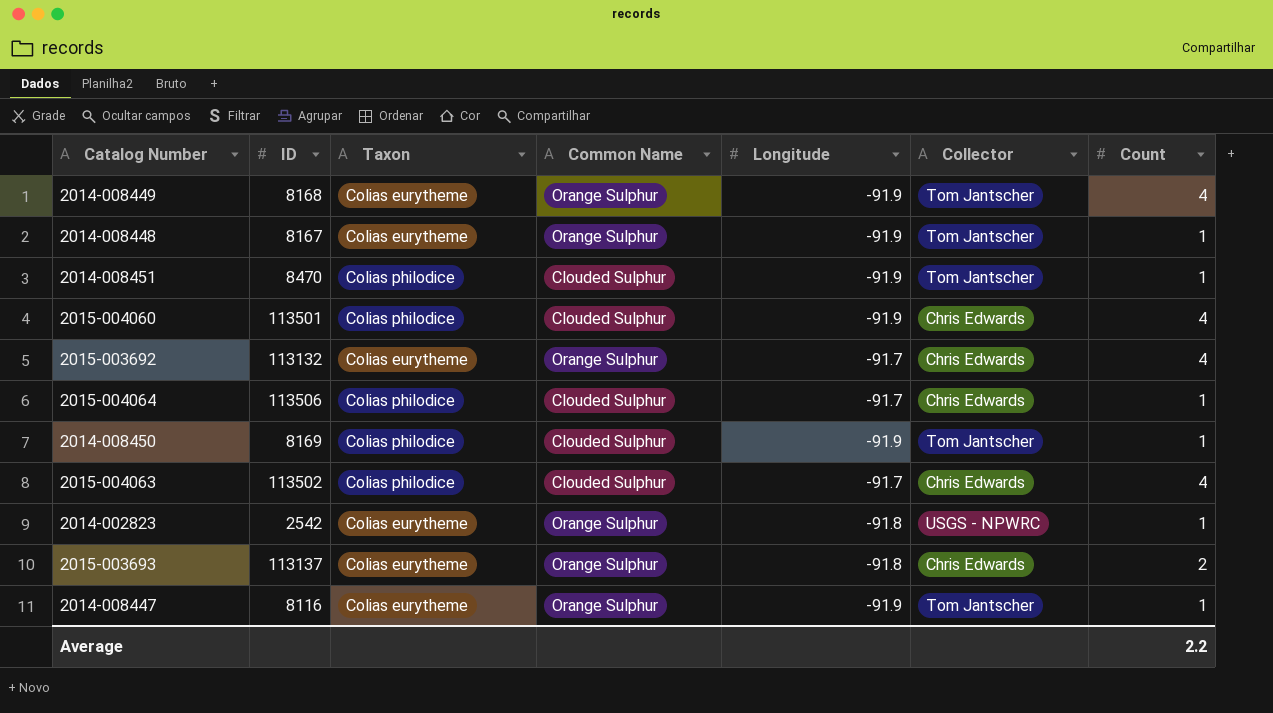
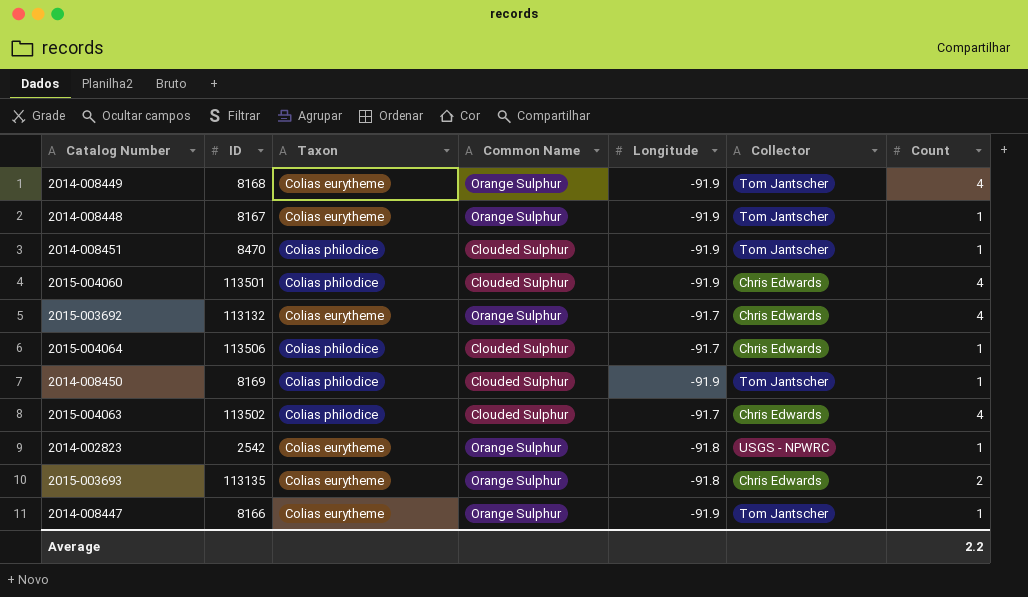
2015-003693 | ID: 113137 -> 113135
2014-008447 | ID: 8116 -> 8166

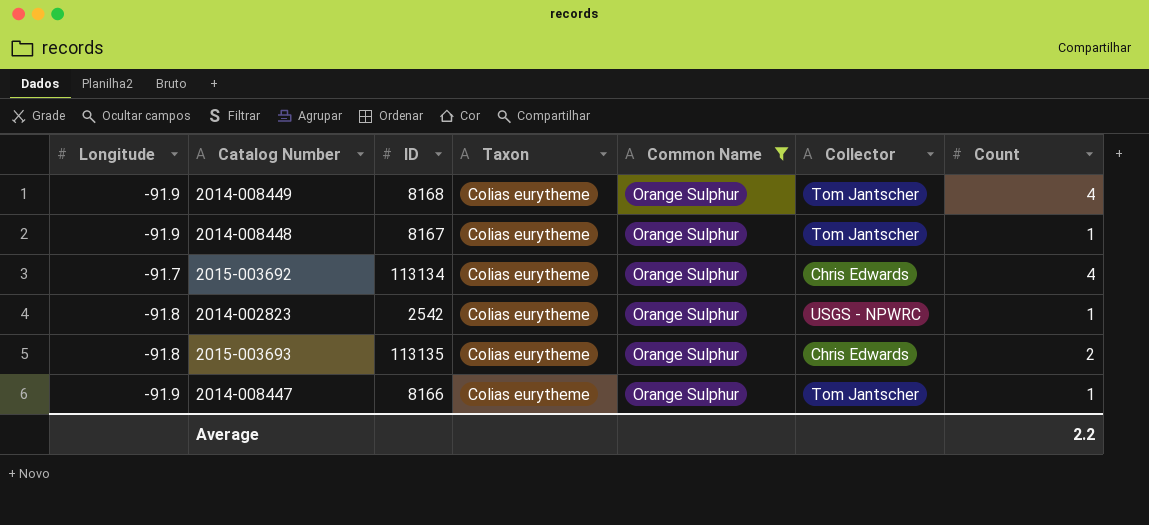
filter: none -> Common Name = Orange Sulphur
column Longitude | position: 5 -> 1
2015-003692 | ID: 113132 -> 113134

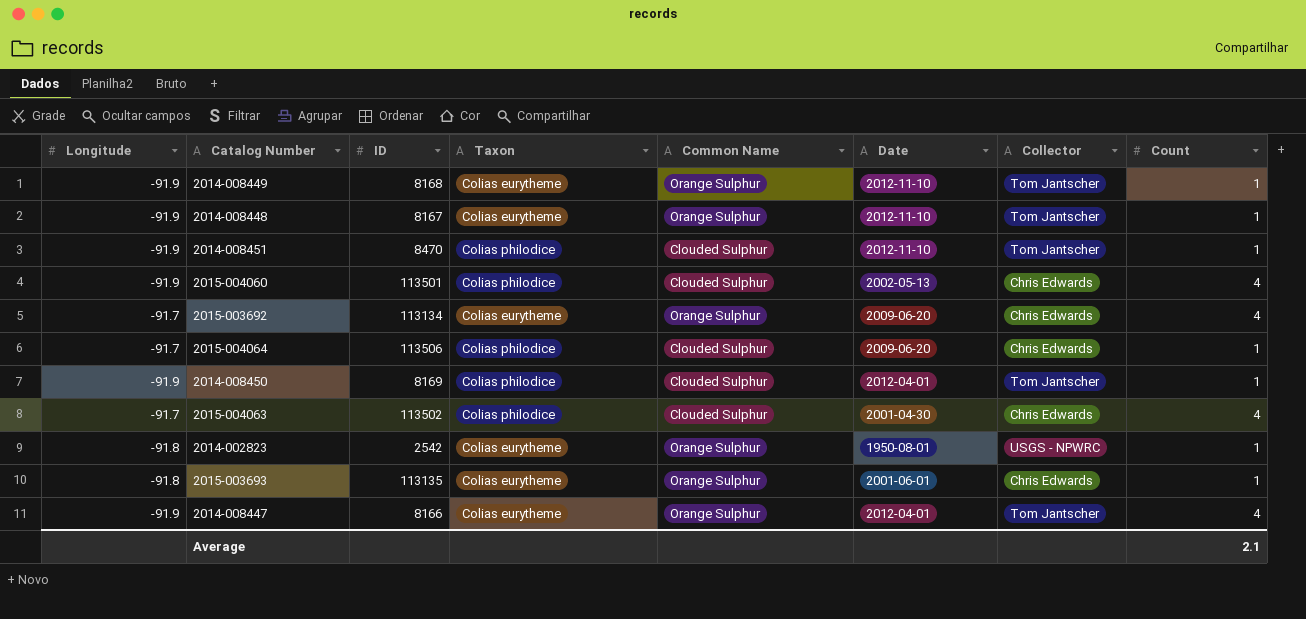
filter: Common Name = Orange Sulphur -> none
column Date | position: none -> 6
2014-008449 | Count: 4 -> 1
2015-003693 | Count: 2 -> 1
2014-008447 | Count: 1 -> 4
Average | Count: 2.2 -> 2.1

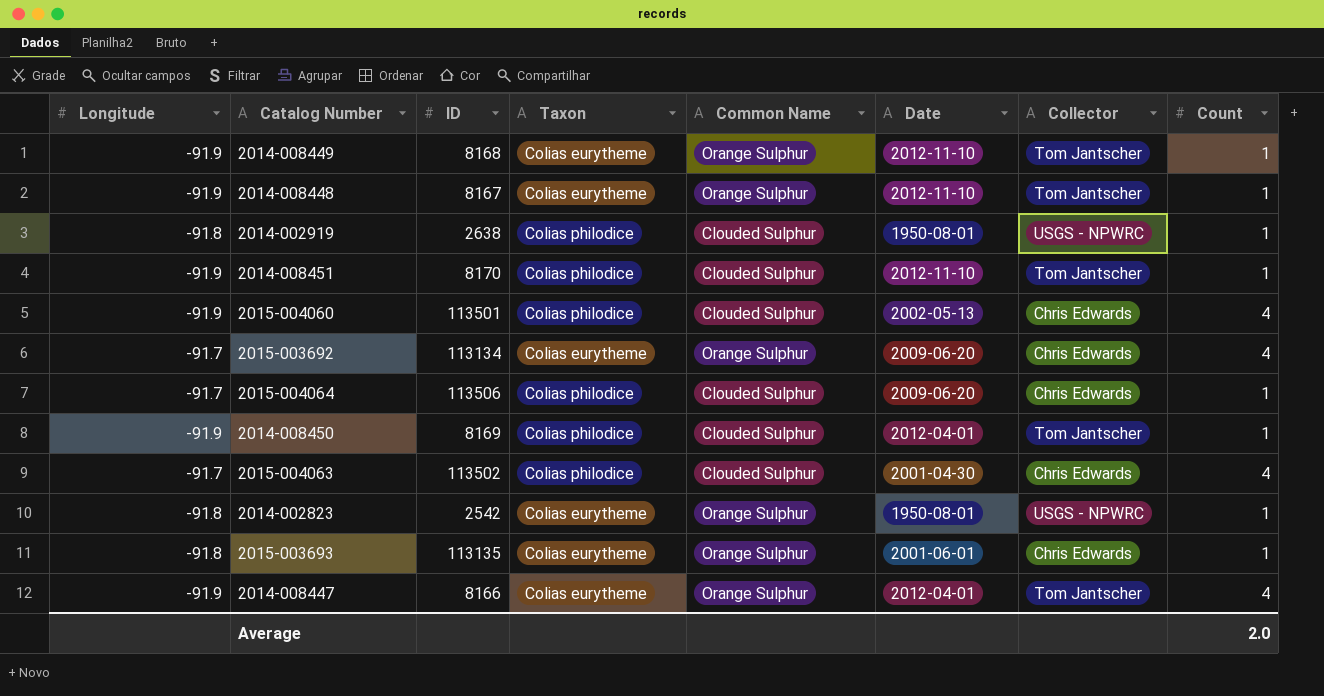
row 2014-002919: none -> -91.8 | 2638 | Colias philodice | Clouded Sulphur | 1950-08-01 | USGS - NPWRC | 1
2014-008451 | ID: 8470 -> 8170
Average | Count: 2.1 -> 2.0

